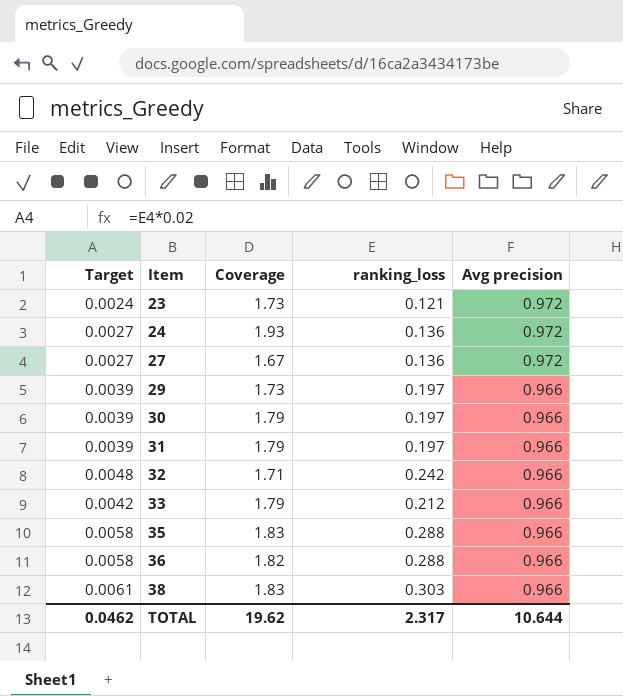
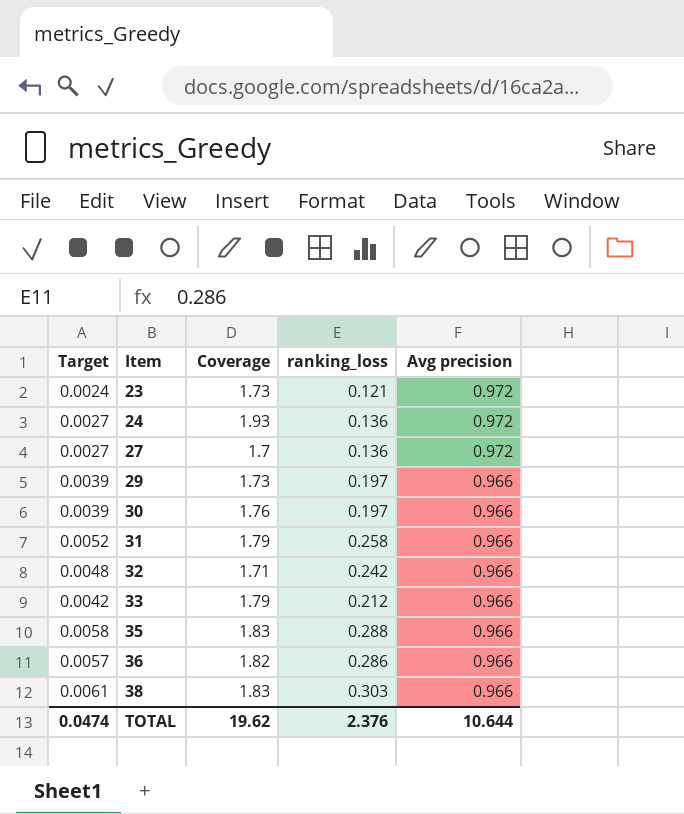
27 | Coverage: 1.67 -> 1.7
30 | Coverage: 1.79 -> 1.76
31 | Target: 0.0039 -> 0.0052
31 | ranking_loss: 0.197 -> 0.258
36 | Target: 0.0058 -> 0.0057
36 | ranking_loss: 0.288 -> 0.286
TOTAL | Target: 0.0462 -> 0.0474
TOTAL | ranking_loss: 2.317 -> 2.376

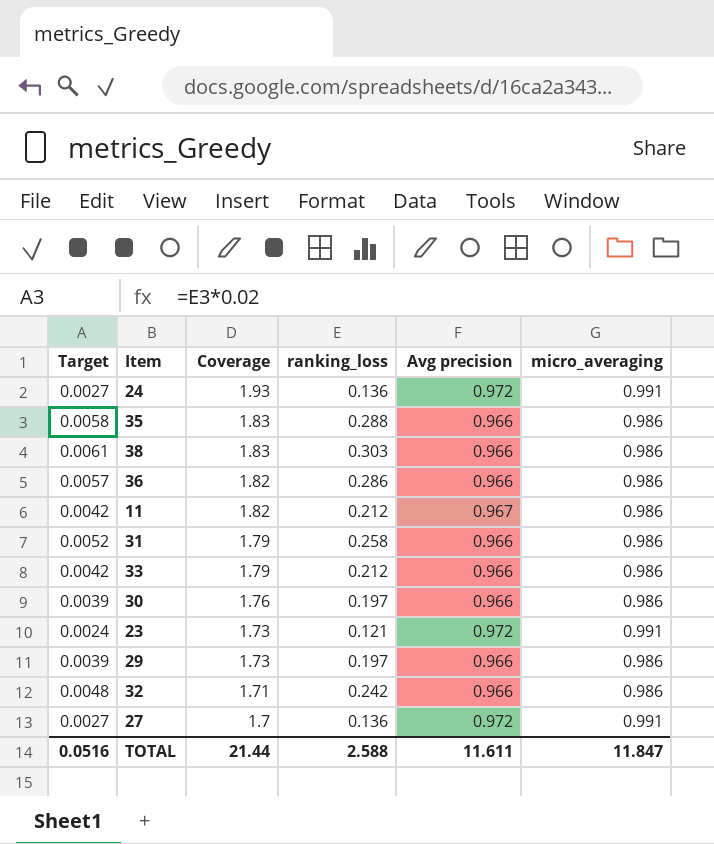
row order: Item ascending -> Coverage descending
column micro_averaging | position: none -> 6
row 11: none -> 0.0042 | 1.82 | 0.212 | 0.967 | 0.986
TOTAL | Target: 0.0474 -> 0.0516
TOTAL | Coverage: 19.62 -> 21.44
TOTAL | ranking_loss: 2.376 -> 2.588
TOTAL | Avg precision: 10.644 -> 11.611

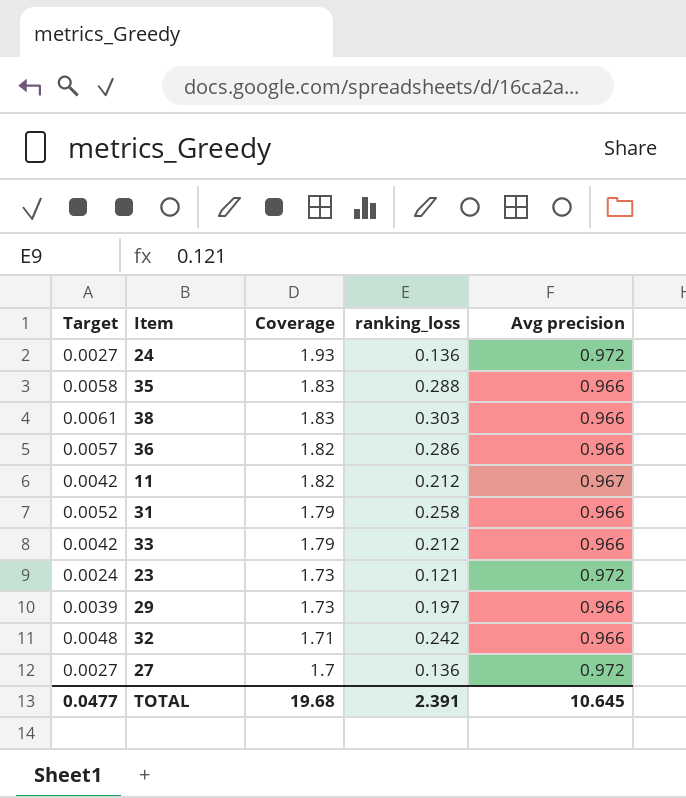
column micro_averaging | position: 6 -> none
row 30: 0.0039 | 1.76 | 0.197 | 0.966 | 0.986 -> none
TOTAL | Target: 0.0516 -> 0.0477
TOTAL | Coverage: 21.44 -> 19.68
TOTAL | ranking_loss: 2.588 -> 2.391
TOTAL | Avg precision: 11.611 -> 10.645

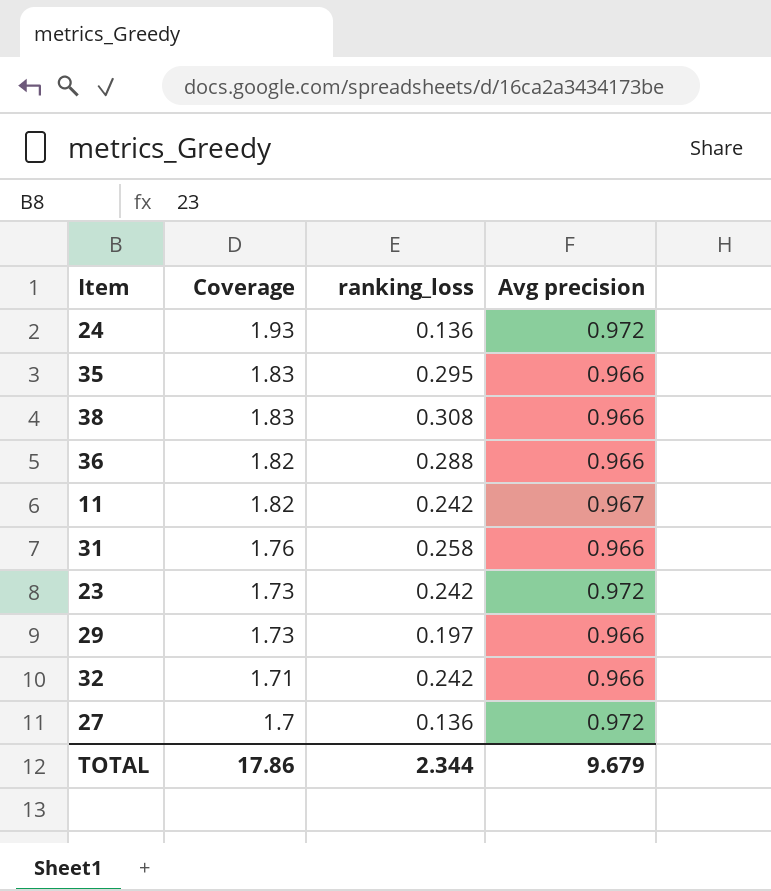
column Target | formula: [ranking_loss] * 0.02 -> none
row 33: 0.0042 | 1.79 | 0.212 | 0.966 -> none
35 | ranking_loss: 0.288 -> 0.295
38 | ranking_loss: 0.303 -> 0.308
36 | ranking_loss: 0.286 -> 0.288
11 | ranking_loss: 0.212 -> 0.242
31 | Coverage: 1.79 -> 1.76
23 | ranking_loss: 0.121 -> 0.242
TOTAL | Coverage: 19.68 -> 17.86
TOTAL | ranking_loss: 2.391 -> 2.344
TOTAL | Avg precision: 10.645 -> 9.679

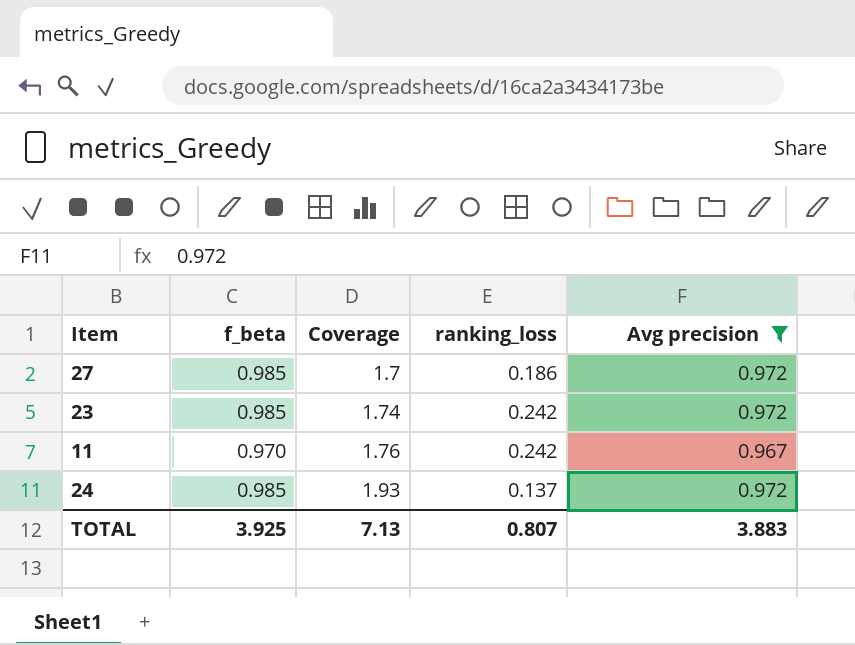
filter: none -> Avg precision != 0.966
row order: Coverage descending -> Coverage ascending
column f_beta | position: none -> 2
27 | ranking_loss: 0.136 -> 0.186
23 | Coverage: 1.73 -> 1.74
11 | Coverage: 1.82 -> 1.76
24 | ranking_loss: 0.136 -> 0.137
TOTAL | Coverage: 17.86 -> 7.13
TOTAL | ranking_loss: 2.344 -> 0.807
TOTAL | Avg precision: 9.679 -> 3.883

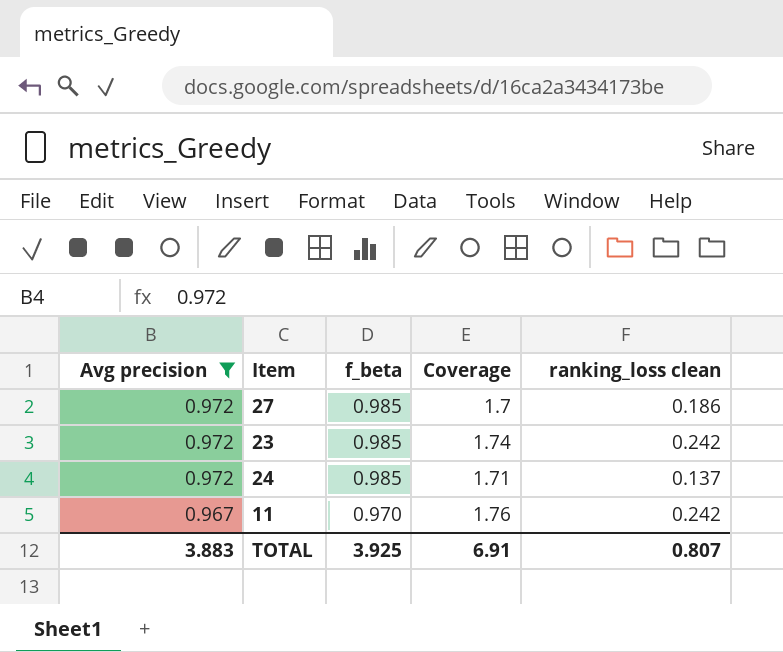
row order: Coverage ascending -> Avg precision descending
column Avg precision | position: 5 -> 1
column name: ranking_loss -> ranking_loss clean
24 | Coverage: 1.93 -> 1.71
TOTAL | Coverage: 7.13 -> 6.91

